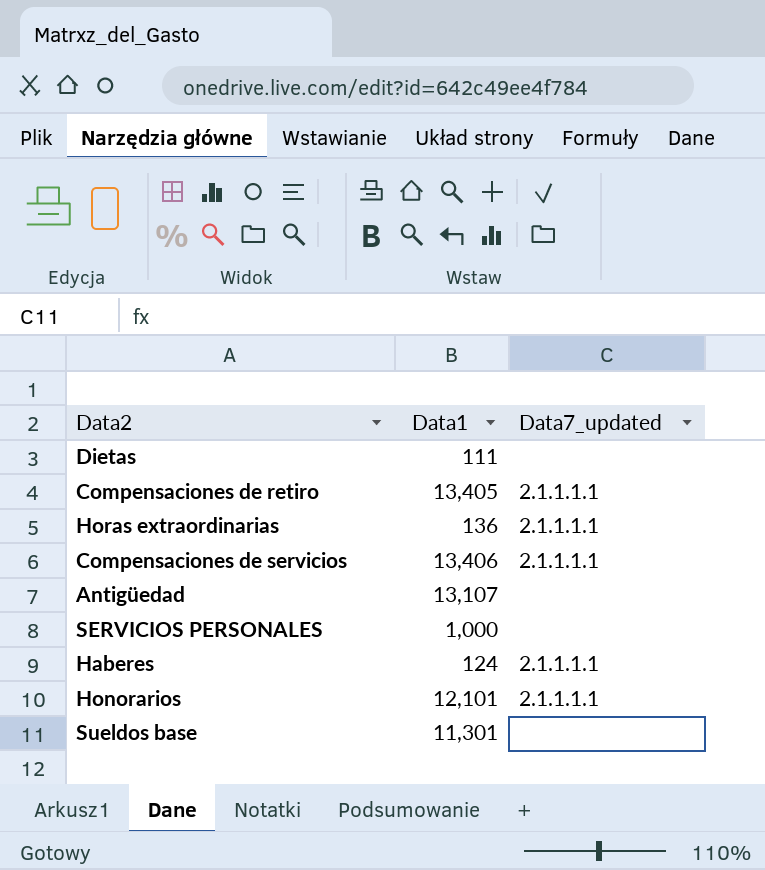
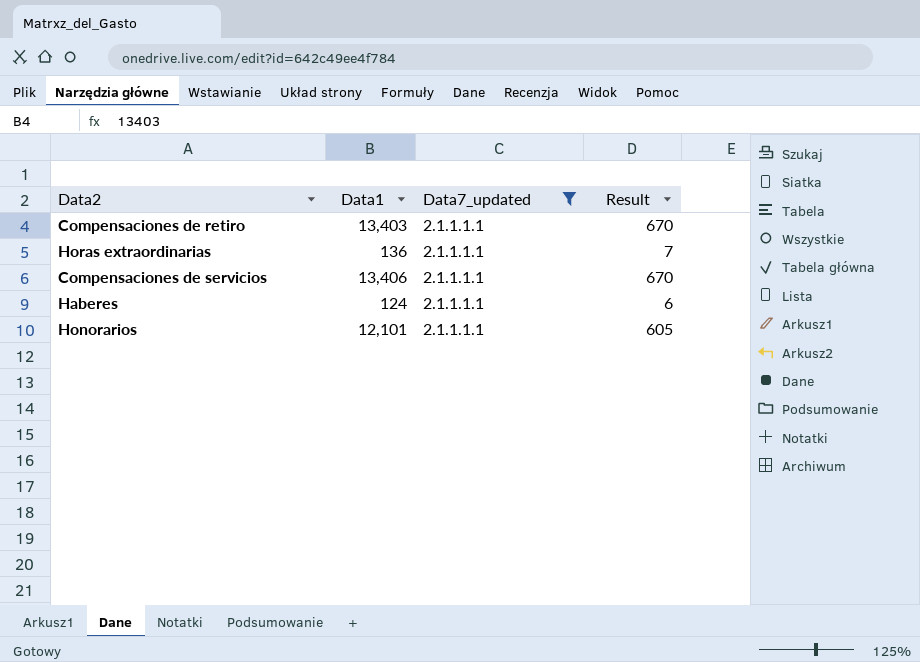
filter: none -> Data7_updated = 2.1.1.1.1
column Result | formula: none -> [Data1] * 0.05
Compensaciones de retiro | Data1: 13,405 -> 13,403

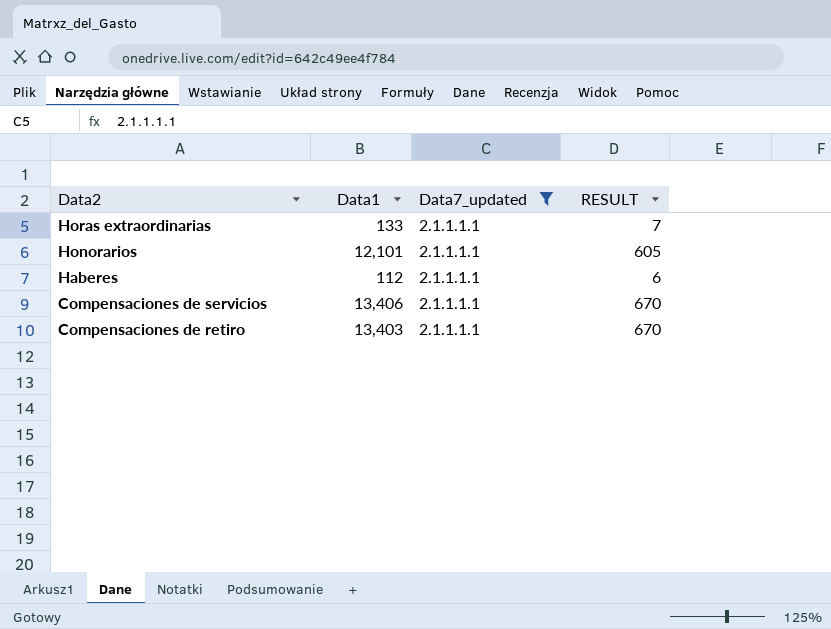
row order: none -> Data2 descending
column name: Result -> RESULT
Horas extraordinarias | Data1: 136 -> 133
Haberes | Data1: 124 -> 112

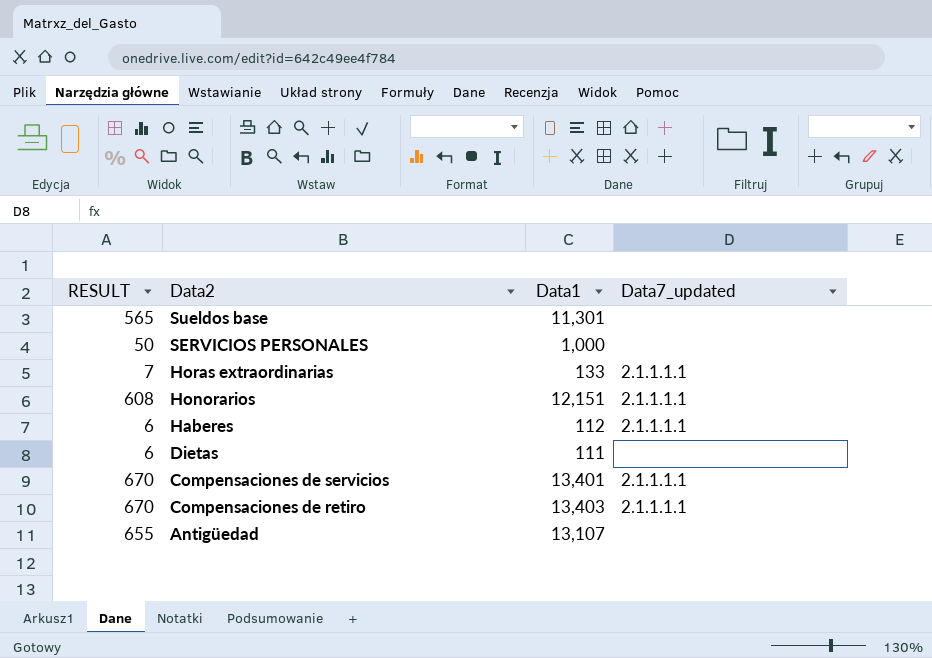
filter: Data7_updated = 2.1.1.1.1 -> none
column RESULT | position: 4 -> 1
Honorarios | RESULT: 605 -> 608
Honorarios | Data1: 12,101 -> 12,151
Compensaciones de servicios | Data1: 13,406 -> 13,401

